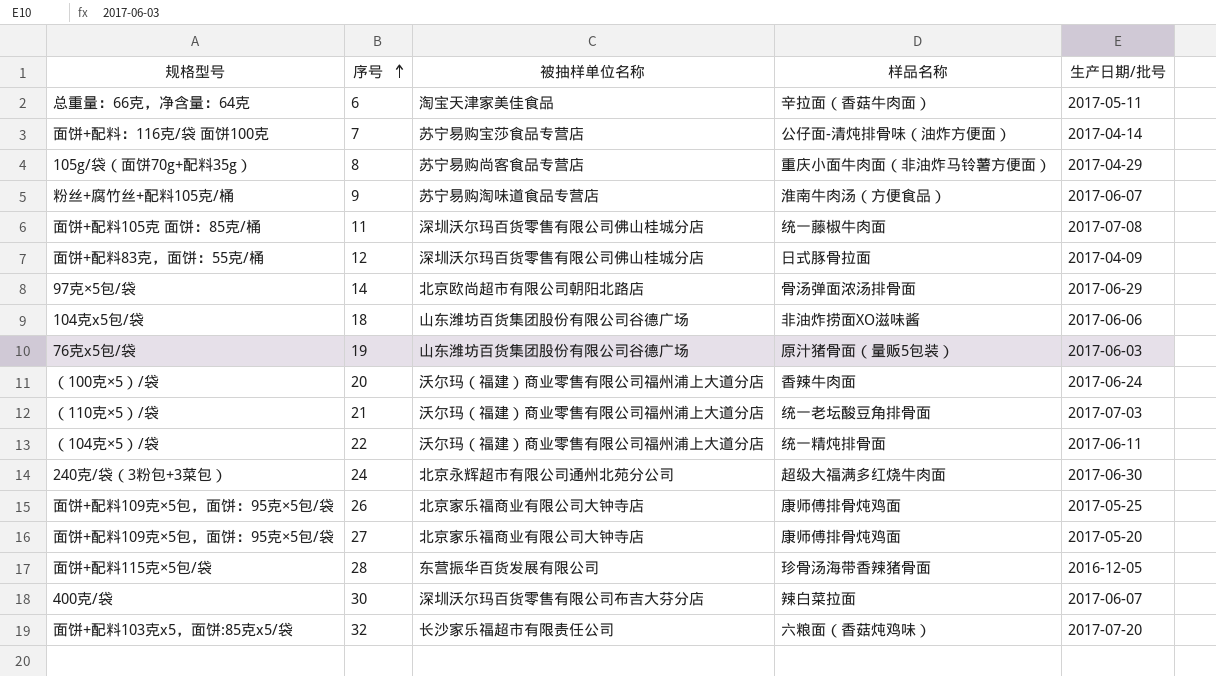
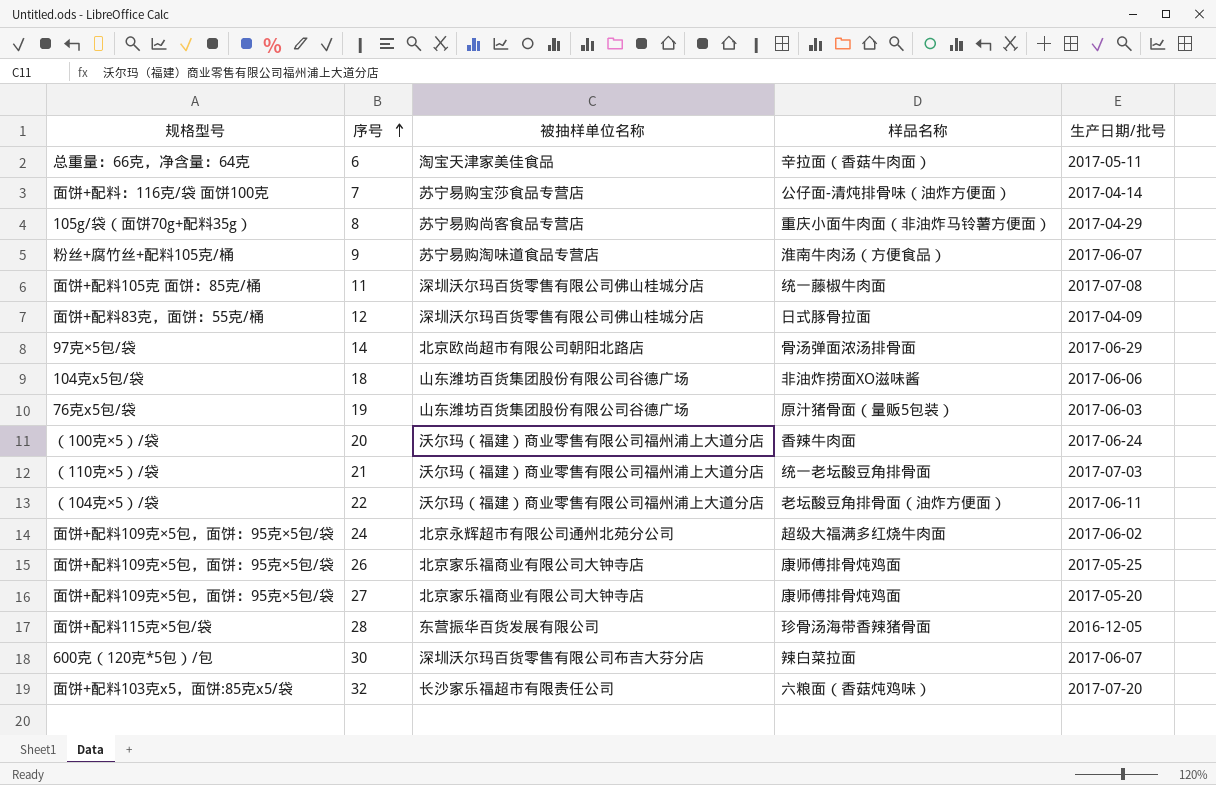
22 | 样品名称: 统一精炖排骨面 -> 老坛酸豆角排骨面（油炸方便面）
24 | 规格型号: 240克/袋（3粉包+3菜包） -> 面饼+配料109克×5包，面饼：95克×5包/袋
24 | 生产日期/批号: 2017-06-30 -> 2017-06-02
30 | 规格型号: 400克/袋 -> 600克（120克*5包）/包

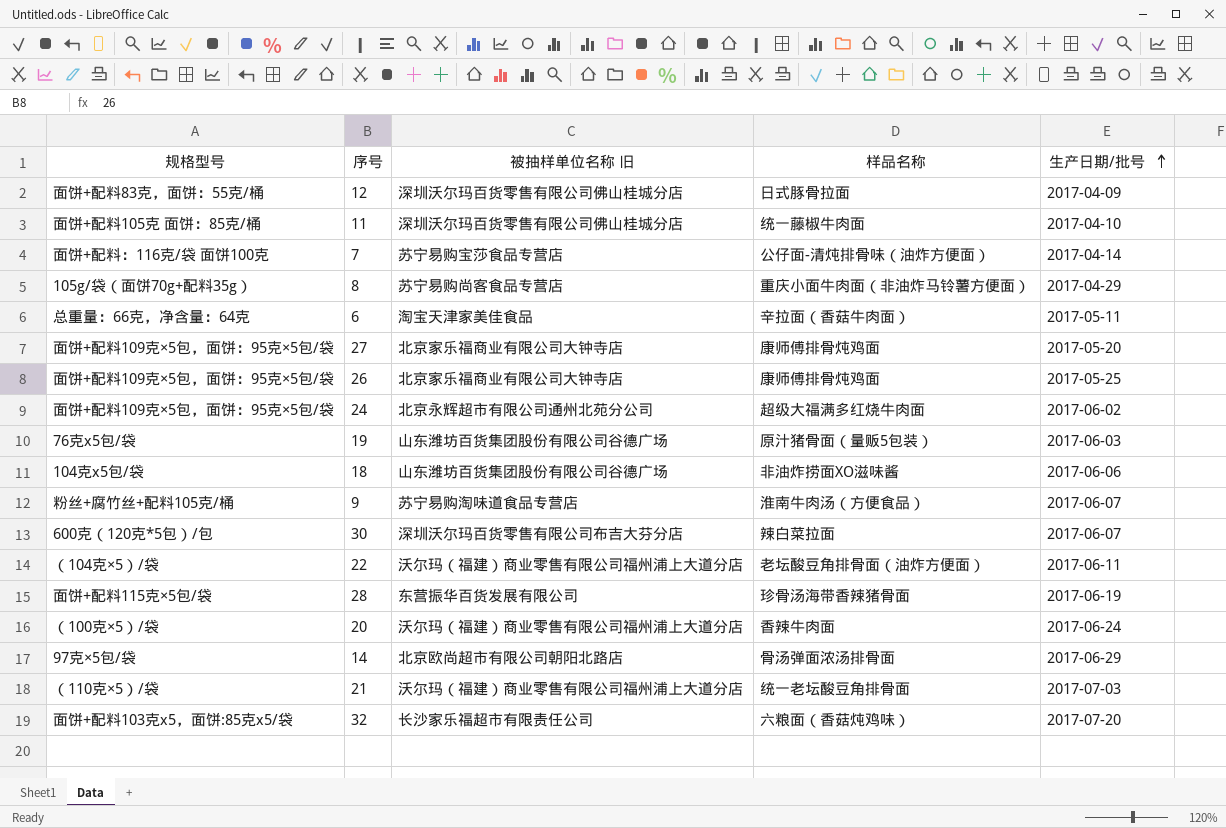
row order: 序号 ascending -> 生产日期/批号 ascending
column name: 被抽样单位名称 -> 被抽样单位名称 旧
11 | 生产日期/批号: 2017-07-08 -> 2017-04-10
28 | 生产日期/批号: 2016-12-05 -> 2017-06-19

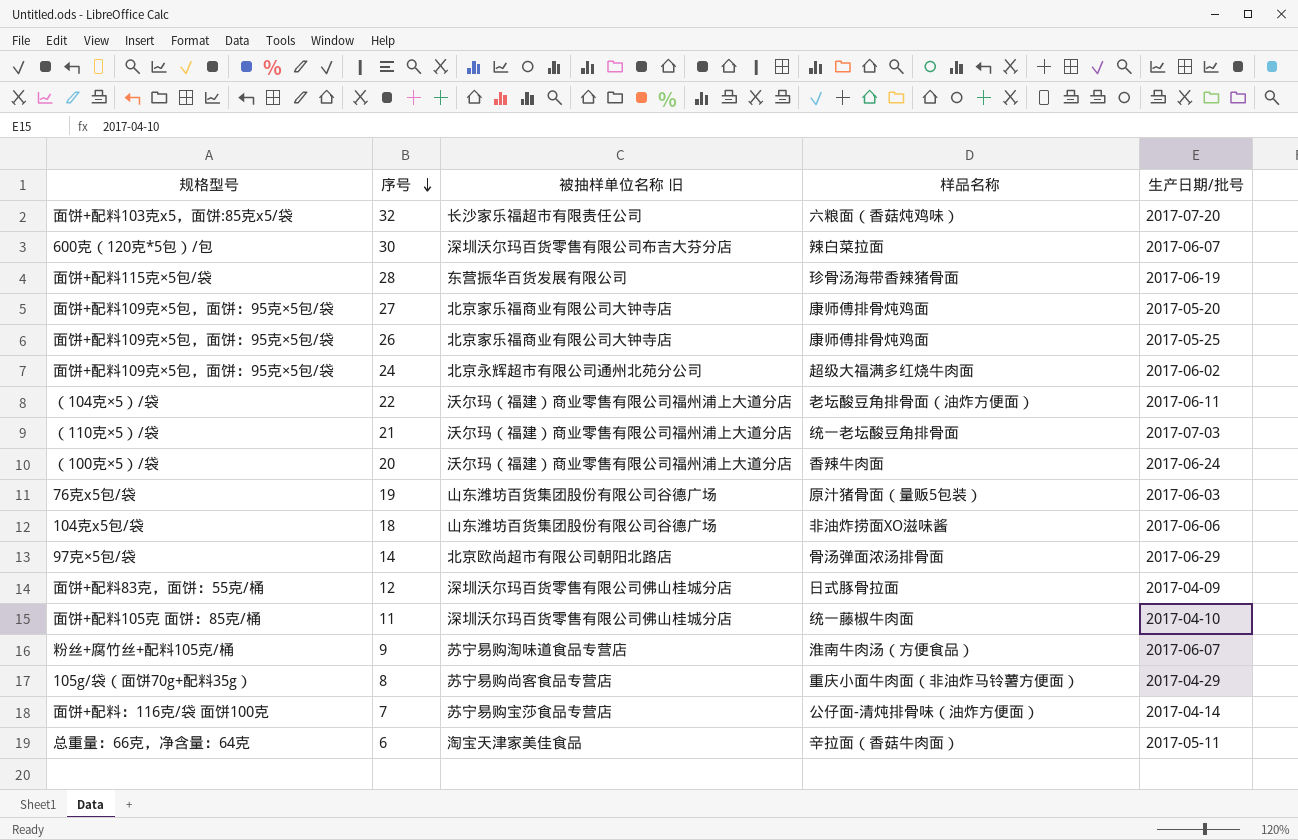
row order: 生产日期/批号 ascending -> 序号 descending

